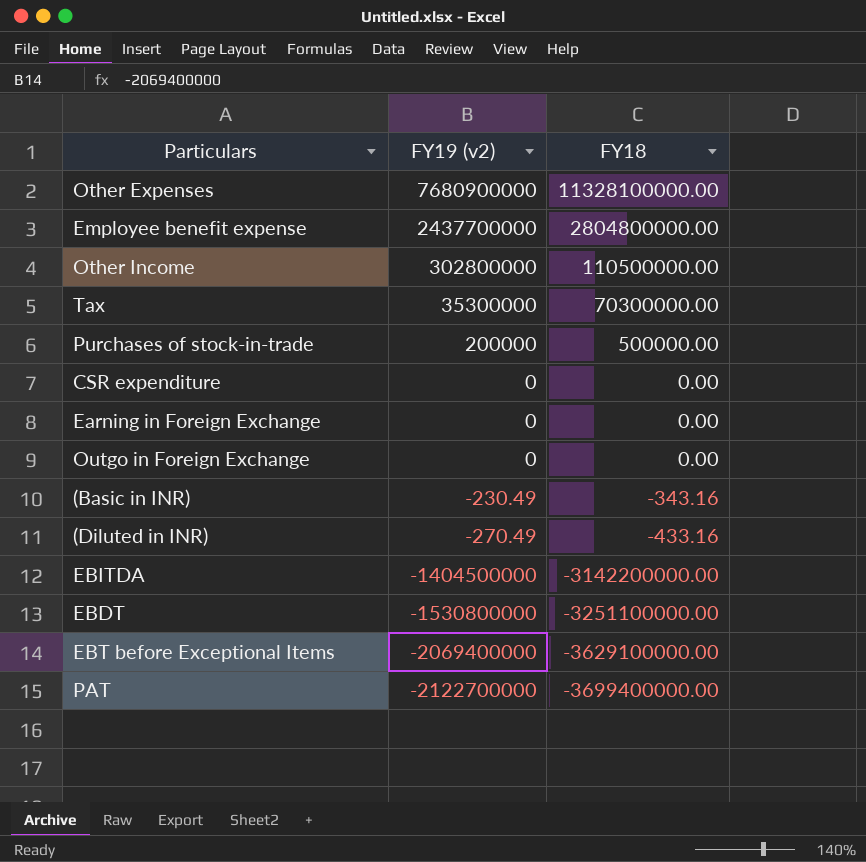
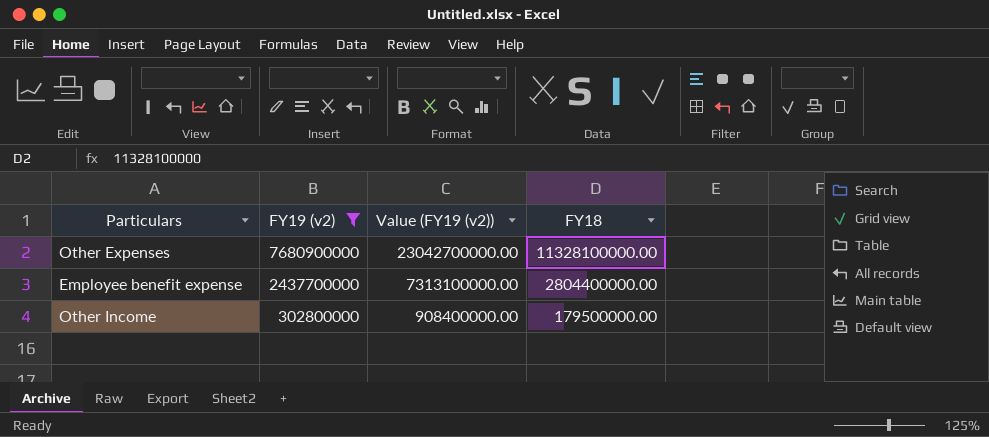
filter: none -> FY19 (v2) >= 302800000
column Value (FY19 (v2)) | formula: none -> [FY19 (v2)] * 3
Employee benefit expense | FY18: 2804800000.00 -> 2804400000.00
Other Income | FY18: 110500000.00 -> 179500000.00

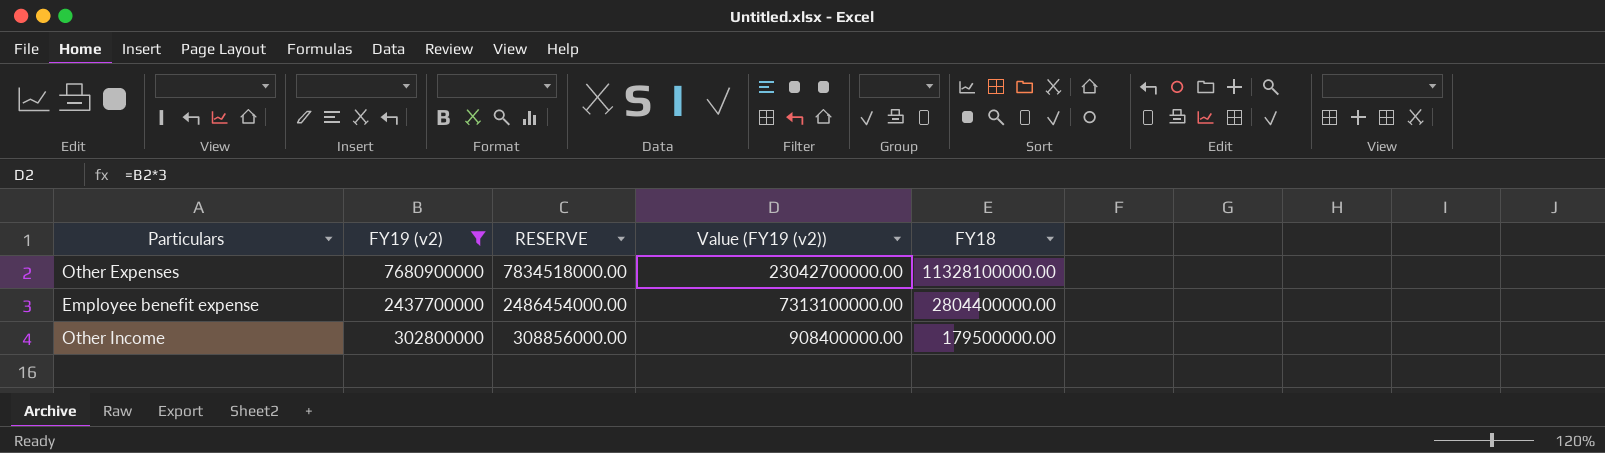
column RESERVE | formula: none -> [FY19 (v2)] * 1.02

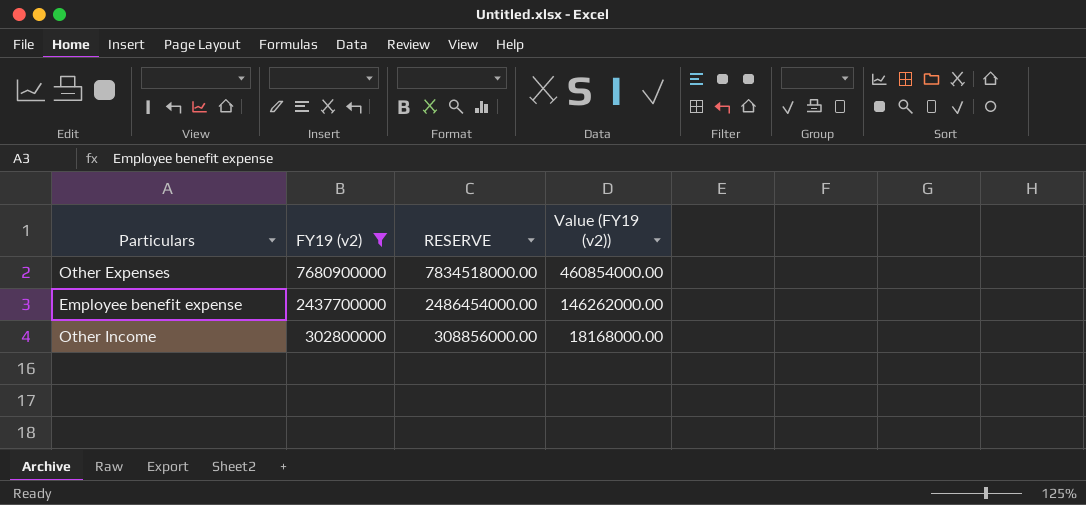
column FY18 | position: 5 -> none
column Value (FY19 (v2)) | formula: [FY19 (v2)] * 3 -> [FY19 (v2)] * 0.06

